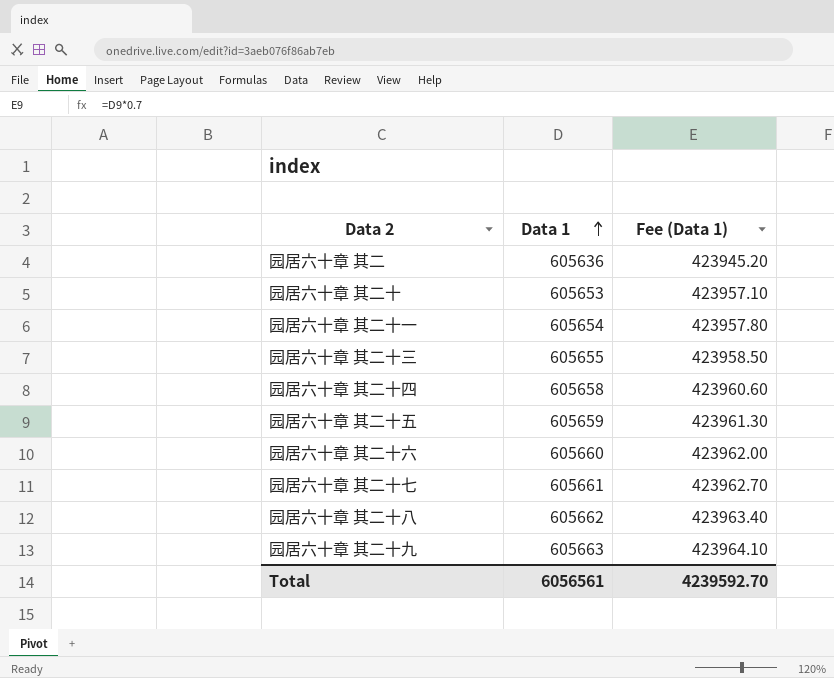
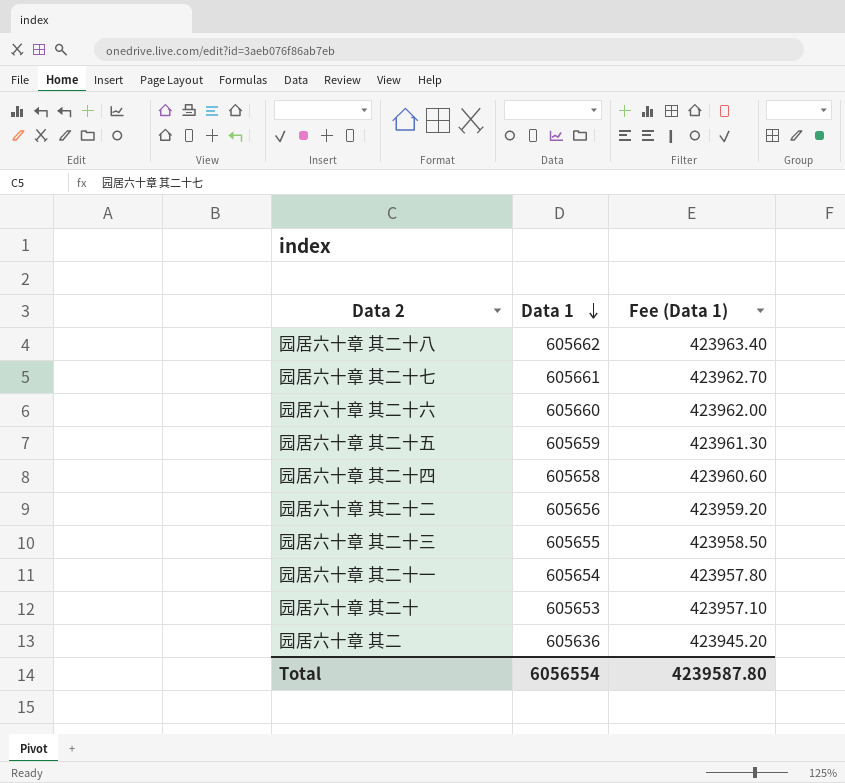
row order: Data 1 ascending -> Data 1 descending
row 园居六十章 其二十九: 605663 | 423964.10 -> none
row 园居六十章 其二十二: none -> 605656 | 423959.20
Total | Data 1: 6056561 -> 6056554
Total | Fee (Data 1): 4239592.70 -> 4239587.80

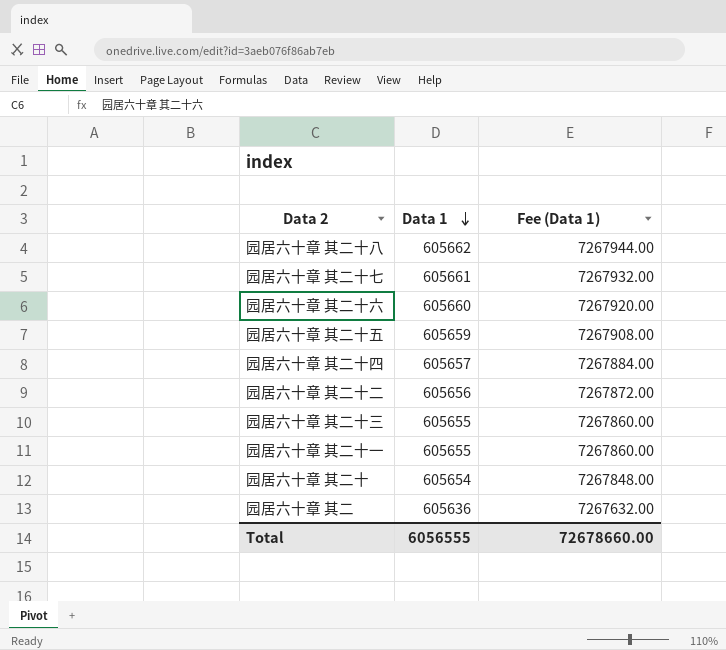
column Fee (Data 1) | formula: [Data 1] * 0.7 -> [Data 1] * 12
园居六十章 其二十四 | Data 1: 605658 -> 605657
园居六十章 其二十一 | Data 1: 605654 -> 605655
园居六十章 其二十 | Data 1: 605653 -> 605654
Total | Data 1: 6056554 -> 6056555
Total | Fee (Data 1): 4239587.80 -> 72678660.00

